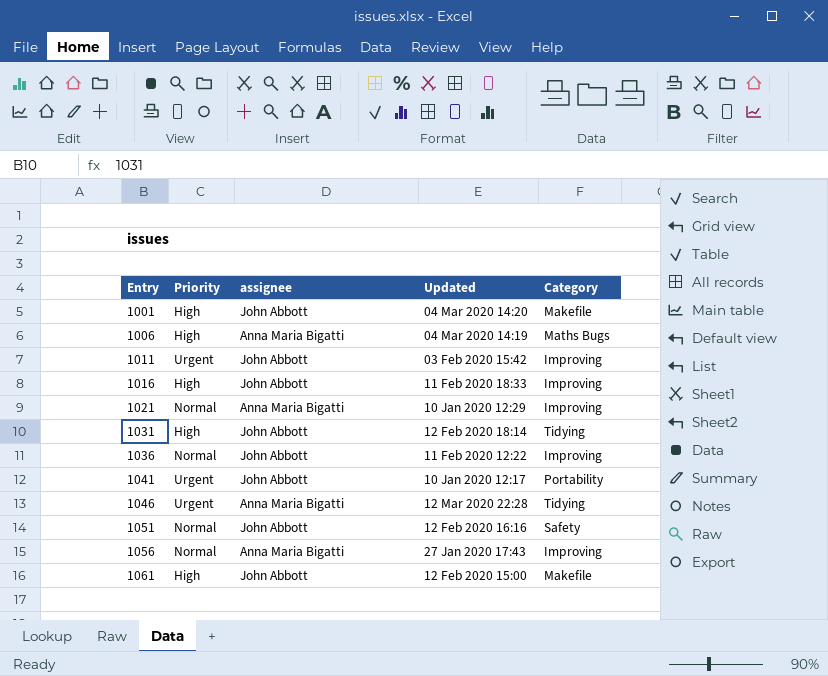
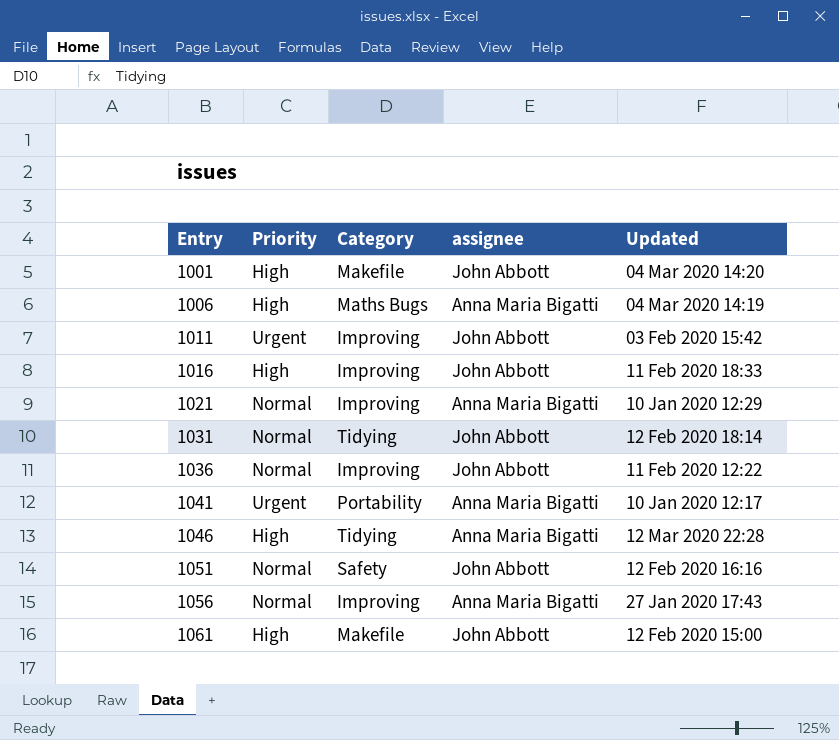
column Category | position: 5 -> 3
1031 | Priority: High -> Normal
1041 | assignee: John Abbott -> Anna Maria Bigatti
1046 | Priority: Urgent -> High

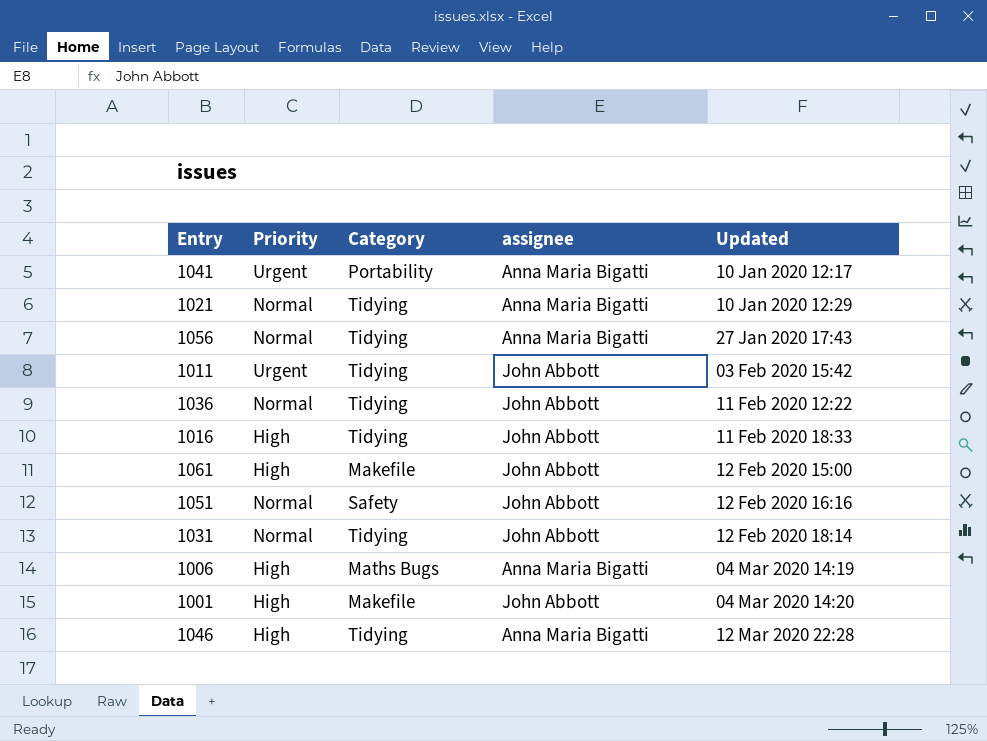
row order: Entry ascending -> Updated ascending
1021 | Category: Improving -> Tidying
1056 | Category: Improving -> Tidying
1011 | Category: Improving -> Tidying
1036 | Category: Improving -> Tidying
1016 | Category: Improving -> Tidying

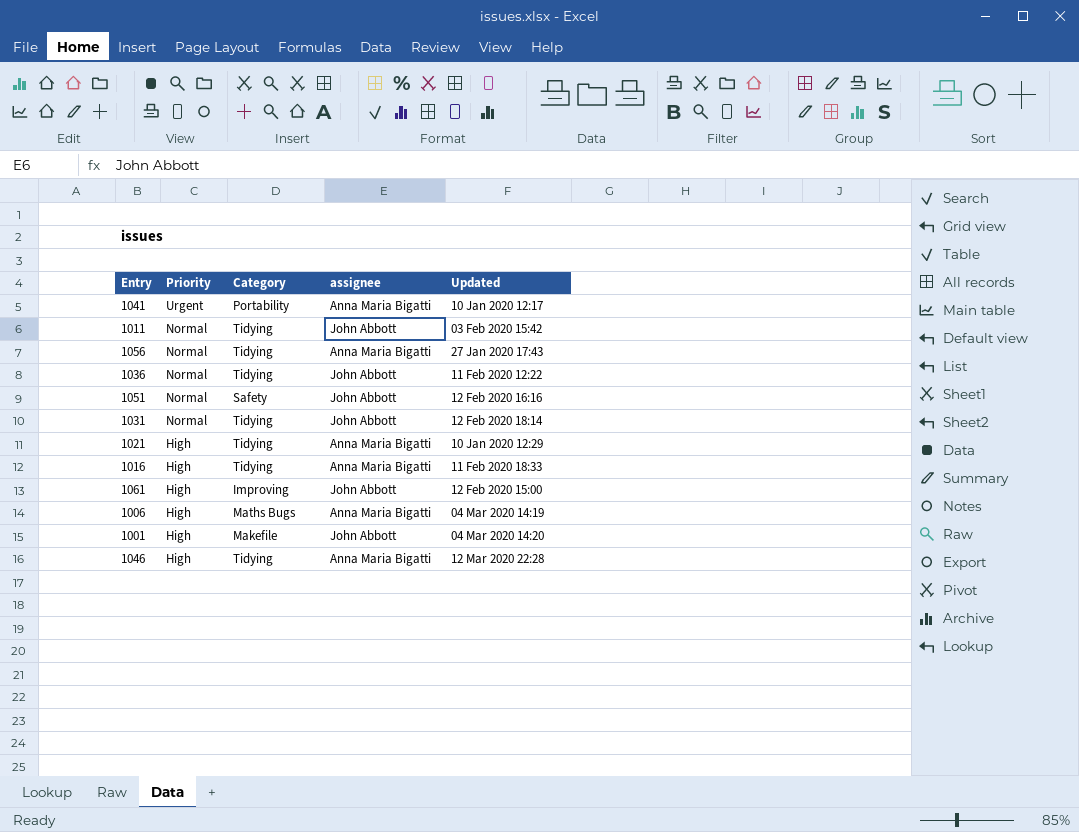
row order: Updated ascending -> Priority descending
1011 | Priority: Urgent -> Normal
1021 | Priority: Normal -> High
1016 | assignee: John Abbott -> Anna Maria Bigatti
1061 | Category: Makefile -> Improving

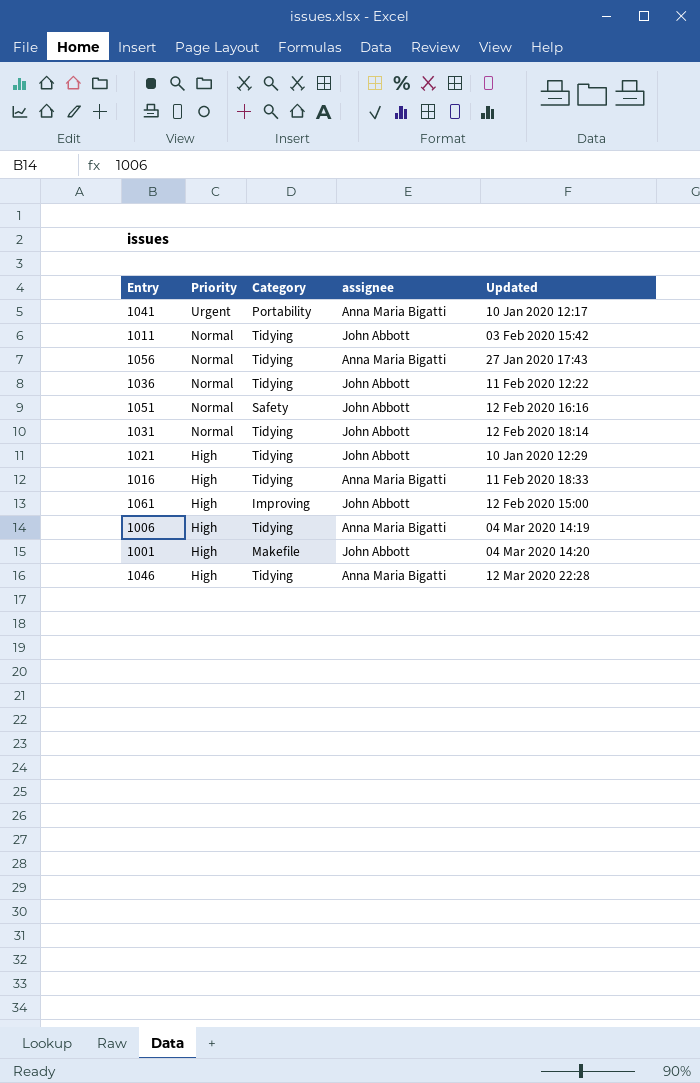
1021 | assignee: Anna Maria Bigatti -> John Abbott
1006 | Category: Maths Bugs -> Tidying

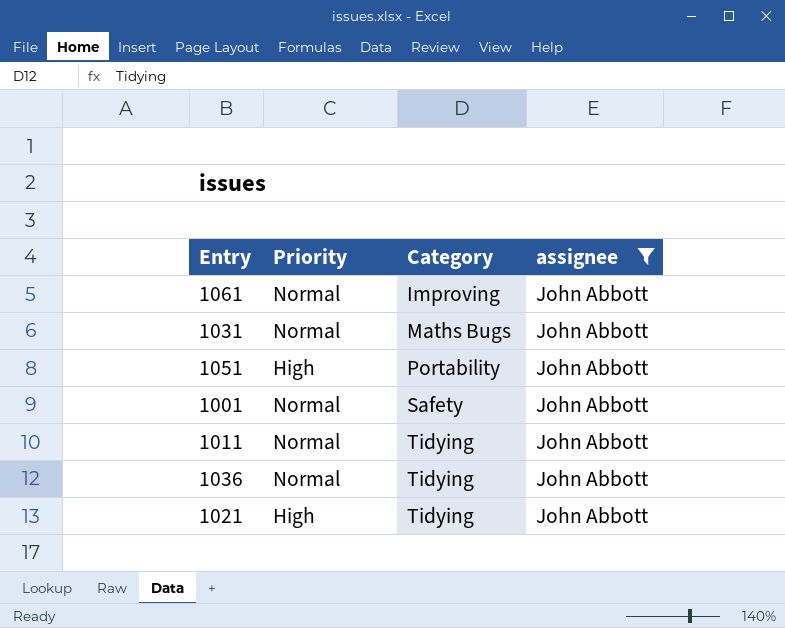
filter: none -> assignee = John Abbott
row order: Priority descending -> Category ascending
column Updated | position: 5 -> none
1061 | Priority: High -> Normal
1031 | Category: Tidying -> Maths Bugs
1051 | Priority: Normal -> High
1051 | Category: Safety -> Portability
1001 | Priority: High -> Normal
1001 | Category: Makefile -> Safety

